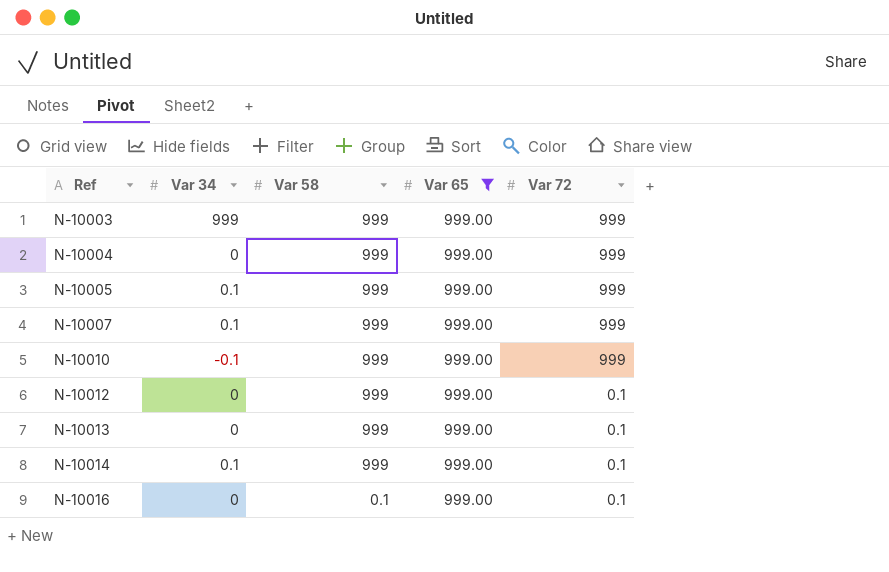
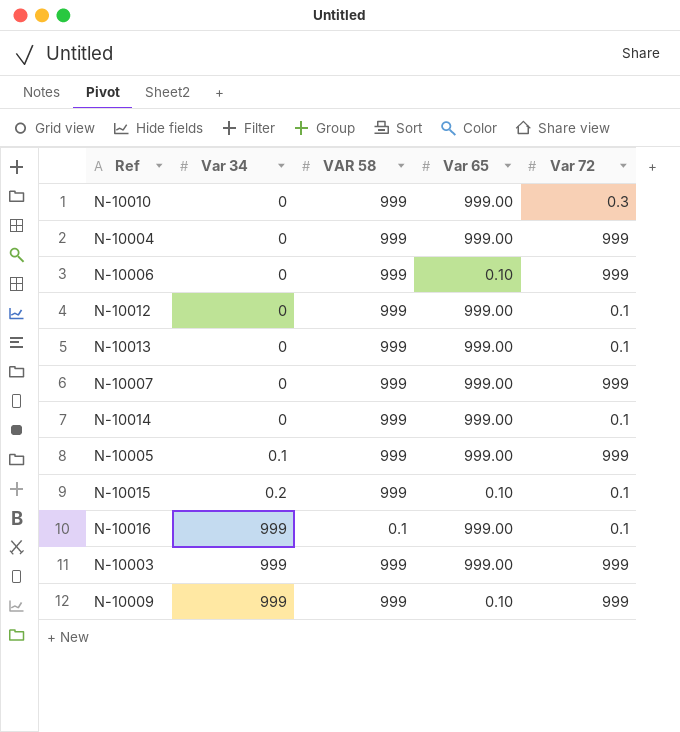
filter: Var 65 = 999.00 -> none
row order: Ref ascending -> Var 34 ascending
column name: Var 58 -> VAR 58
N-10010 | Var 34: -0.1 -> 0
N-10010 | Var 72: 999 -> 0.3
N-10007 | Var 34: 0.1 -> 0
N-10014 | Var 34: 0.1 -> 0
N-10016 | Var 34: 0 -> 999

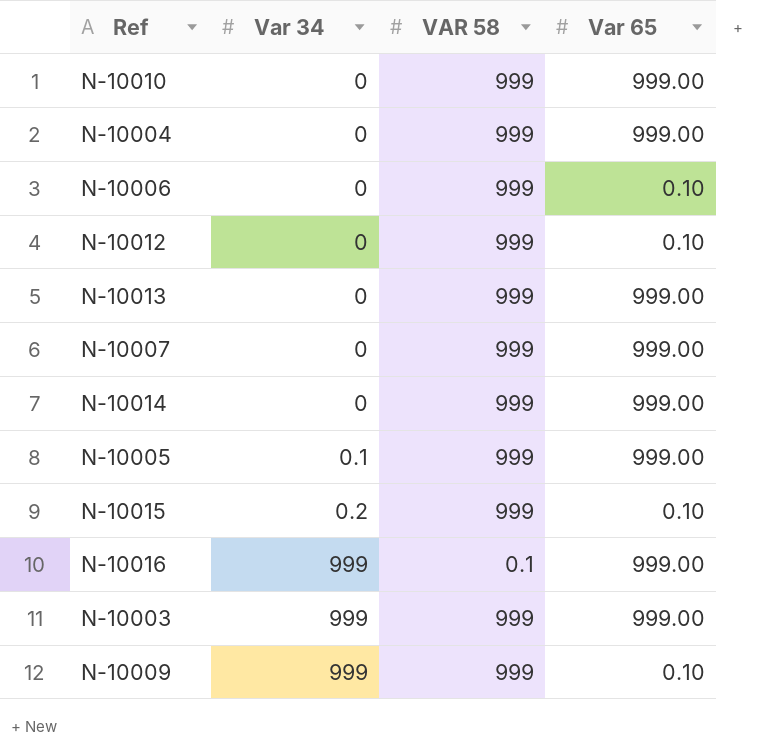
column Var 72 | position: 5 -> none
N-10012 | Var 65: 999.00 -> 0.10

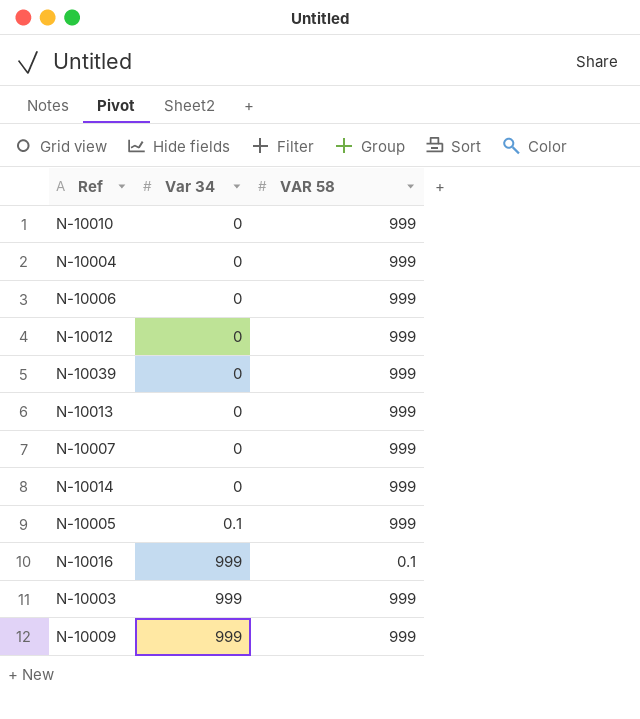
column Var 65 | position: 4 -> none
row N-10015: 0.2 | 999 | 0.10 -> none
row N-10039: none -> 0 | 999

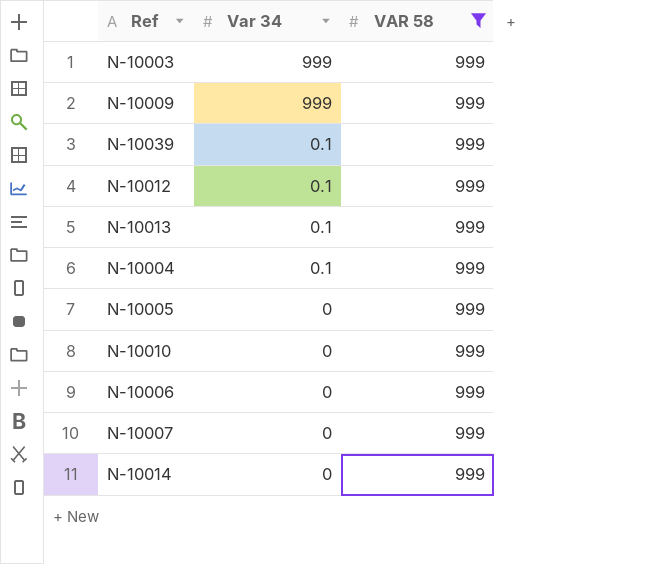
filter: none -> VAR 58 = 999
row order: Var 34 ascending -> Var 34 descending
N-10039 | Var 34: 0 -> 0.1
N-10012 | Var 34: 0 -> 0.1
N-10013 | Var 34: 0 -> 0.1
N-10004 | Var 34: 0 -> 0.1
N-10005 | Var 34: 0.1 -> 0

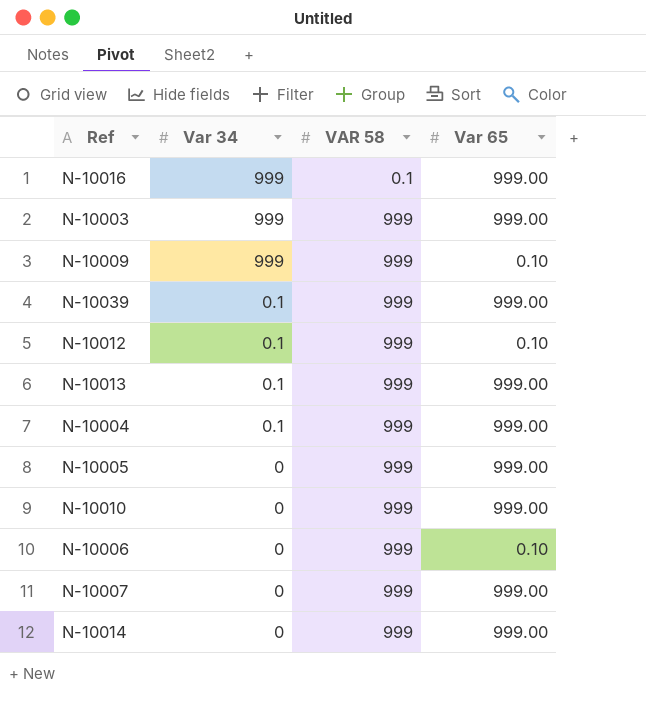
filter: VAR 58 = 999 -> none
column Var 65 | position: none -> 4

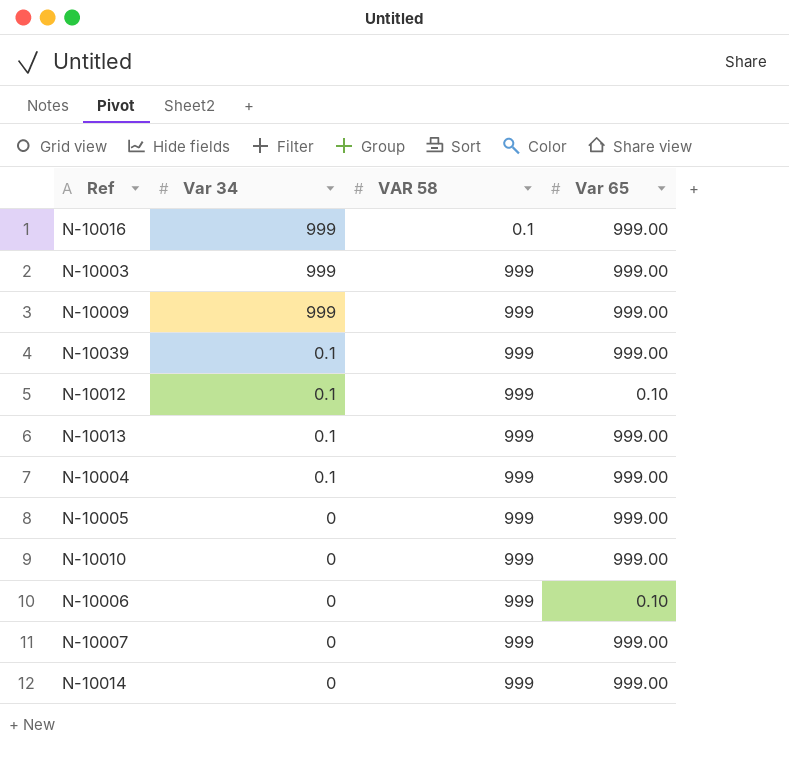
N-10009 | Var 65: 0.10 -> 999.00

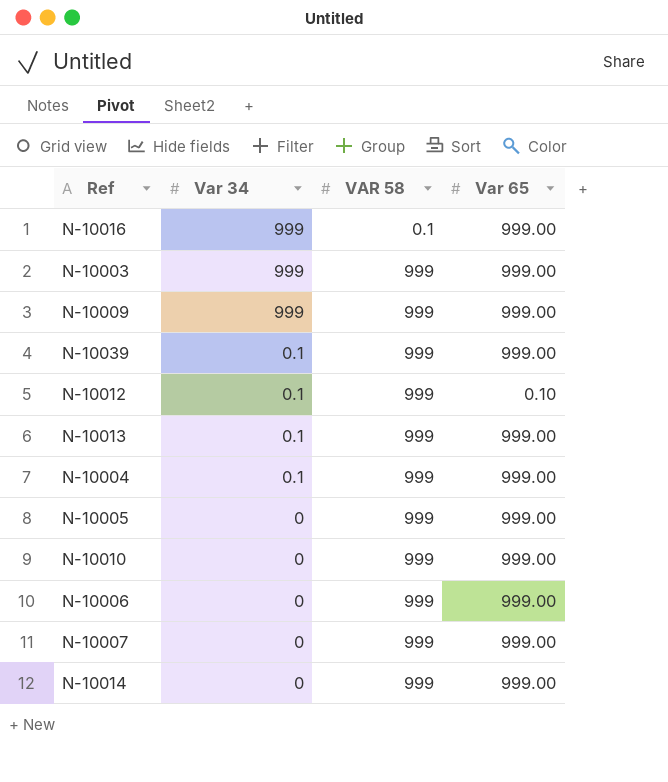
N-10006 | Var 65: 0.10 -> 999.00

